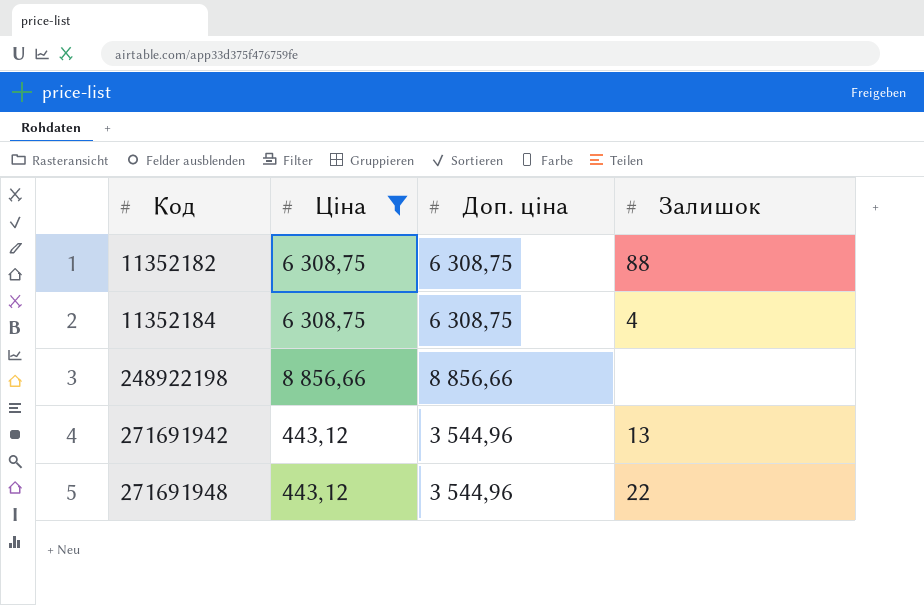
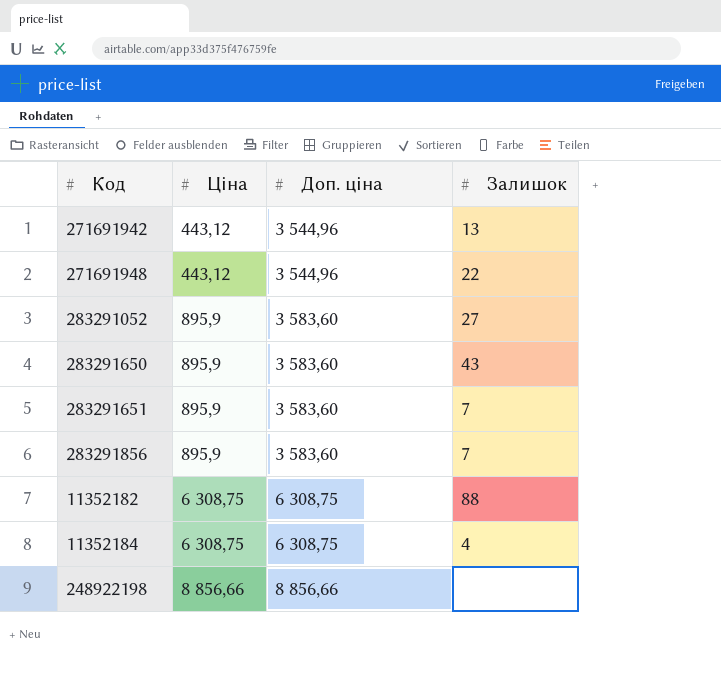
filter: Ціна != 895,9 -> none
row order: Код ascending -> Ціна ascending

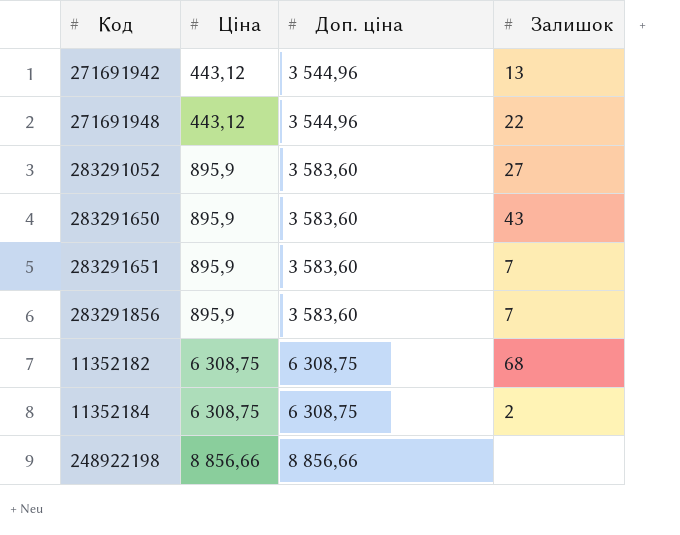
11352182 | Залишок: 88 -> 68
11352184 | Залишок: 4 -> 2

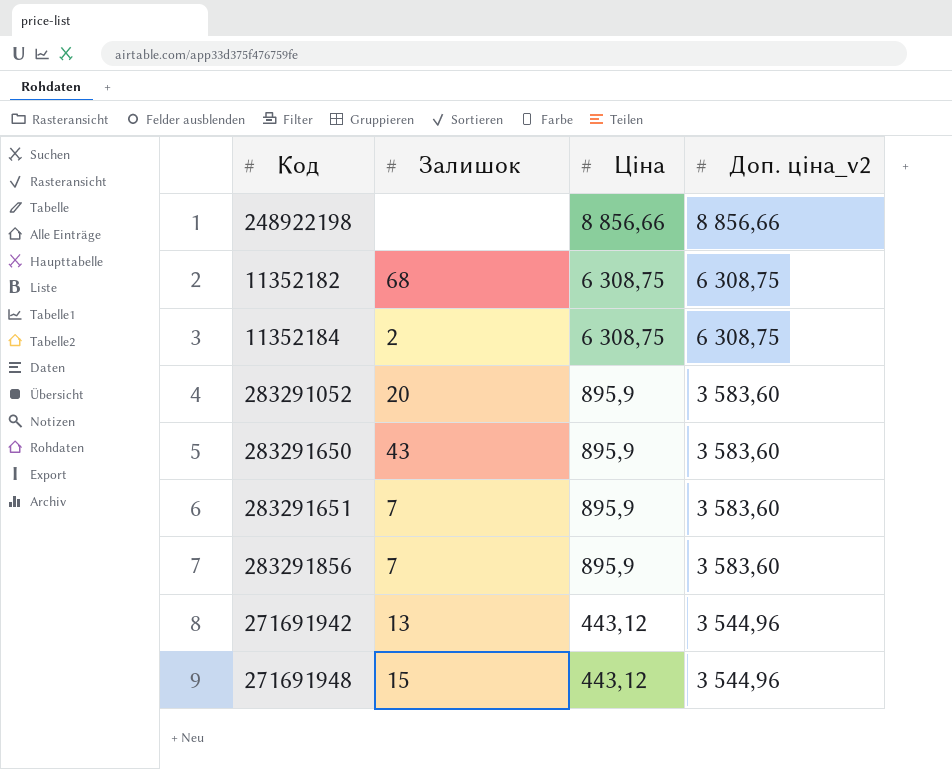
row order: Ціна ascending -> Ціна descending
column Залишок | position: 4 -> 2
column name: Доп. ціна -> Доп. ціна_v2
283291052 | Залишок: 27 -> 20
271691948 | Залишок: 22 -> 15

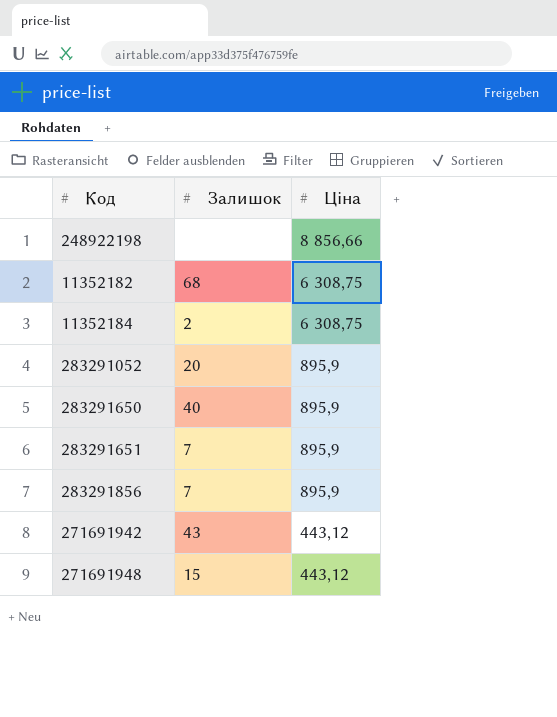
column Доп. ціна_v2 | position: 4 -> none
283291650 | Залишок: 43 -> 40
271691942 | Залишок: 13 -> 43

